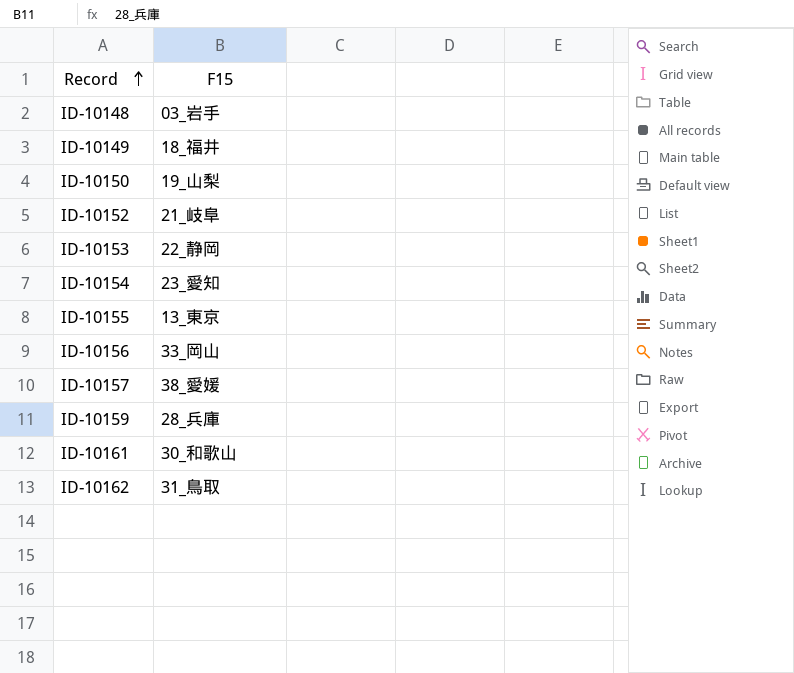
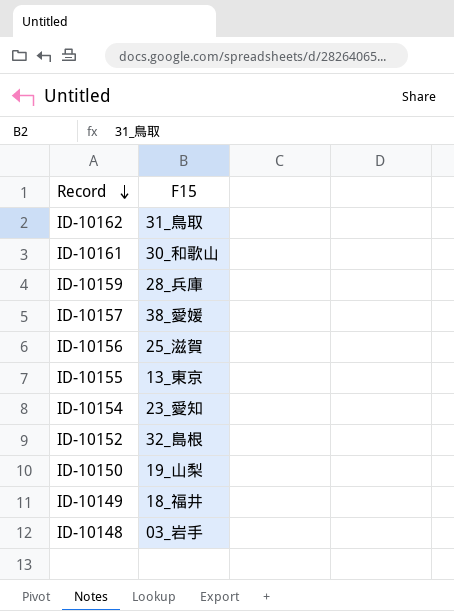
row order: Record ascending -> Record descending
row ID-10153: 22_静岡 -> none
ID-10156 | F15: 33_岡山 -> 25_滋賀
ID-10152 | F15: 21_岐阜 -> 32_島根

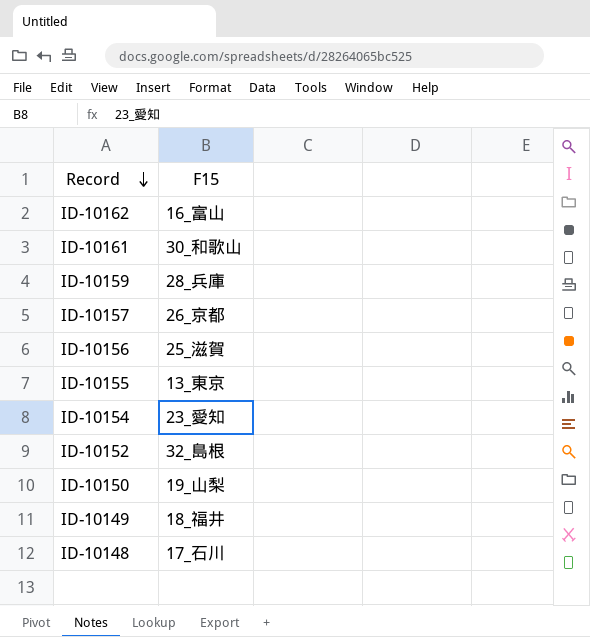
ID-10162 | F15: 31_鳥取 -> 16_富山
ID-10157 | F15: 38_愛媛 -> 26_京都
ID-10148 | F15: 03_岩手 -> 17_石川

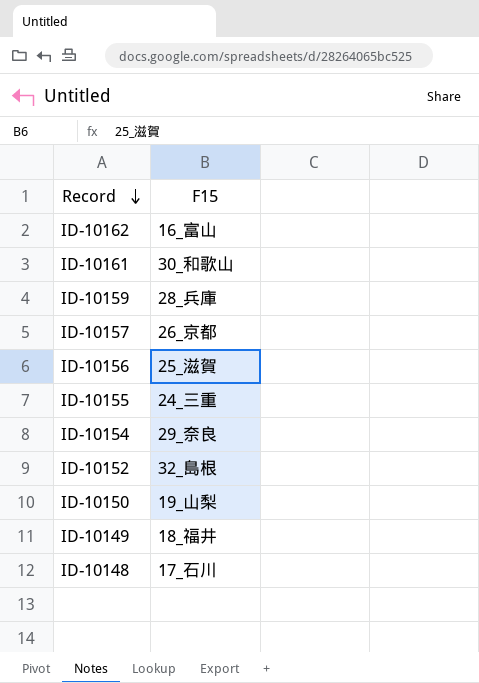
ID-10155 | F15: 13_東京 -> 24_三重
ID-10154 | F15: 23_愛知 -> 29_奈良

